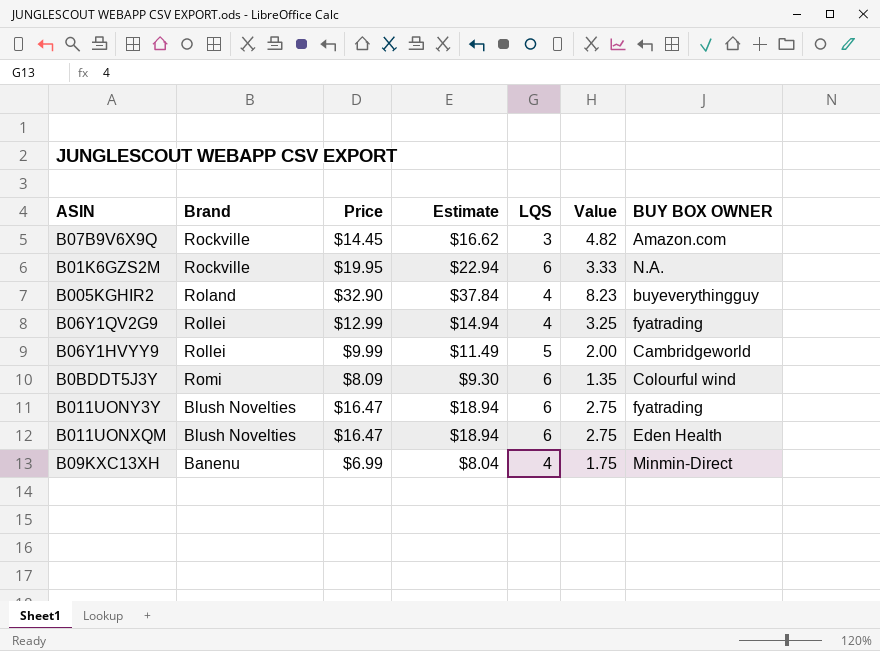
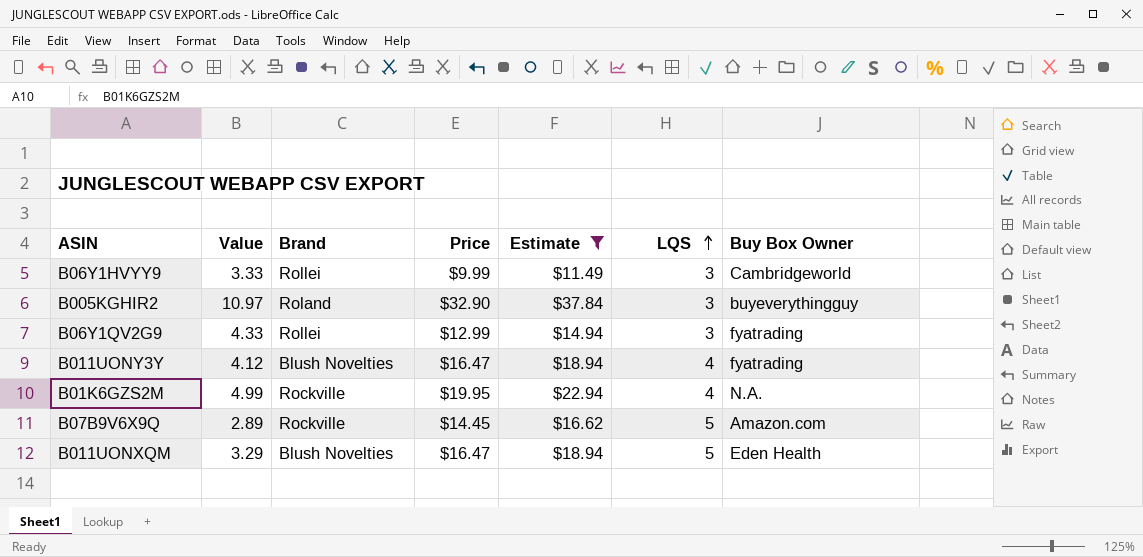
filter: none -> Estimate >= $11.49
row order: none -> LQS ascending
column Value | position: 6 -> 2
column name: BUY BOX OWNER -> Buy Box Owner
B06Y1HVYY9 | Value: 2.00 -> 3.33
B06Y1HVYY9 | LQS: 5 -> 3
B005KGHIR2 | Value: 8.23 -> 10.97
B005KGHIR2 | LQS: 4 -> 3
B06Y1QV2G9 | Value: 3.25 -> 4.33
B06Y1QV2G9 | LQS: 4 -> 3
B011UONY3Y | Value: 2.75 -> 4.12
B011UONY3Y | LQS: 6 -> 4
B01K6GZS2M | Value: 3.33 -> 4.99
B01K6GZS2M | LQS: 6 -> 4
B07B9V6X9Q | Value: 4.82 -> 2.89
B07B9V6X9Q | LQS: 3 -> 5
B011UONXQM | Value: 2.75 -> 3.29
B011UONXQM | LQS: 6 -> 5

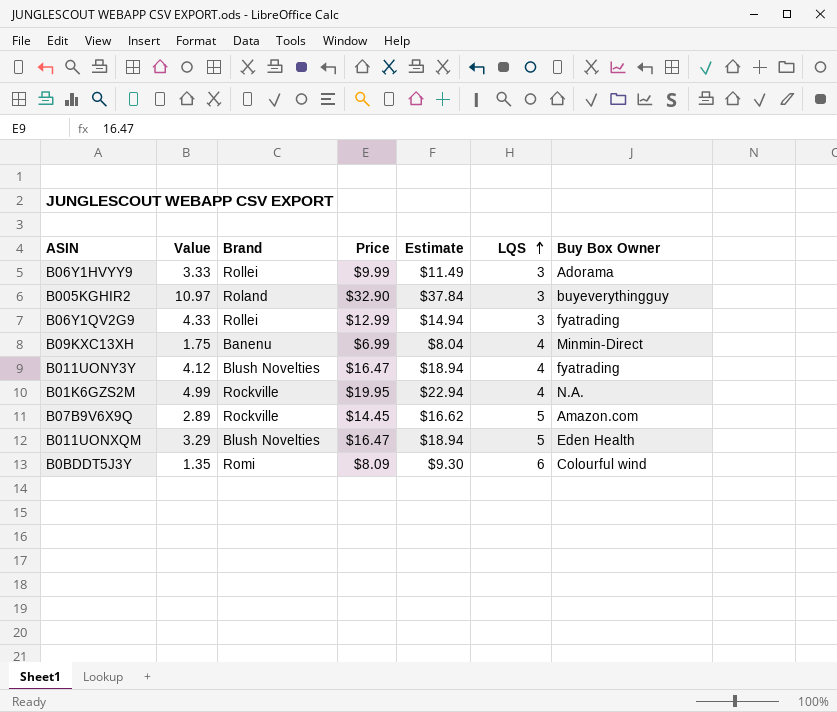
filter: Estimate >= $11.49 -> none
B06Y1HVYY9 | Buy Box Owner: Cambridgeworld -> Adorama

